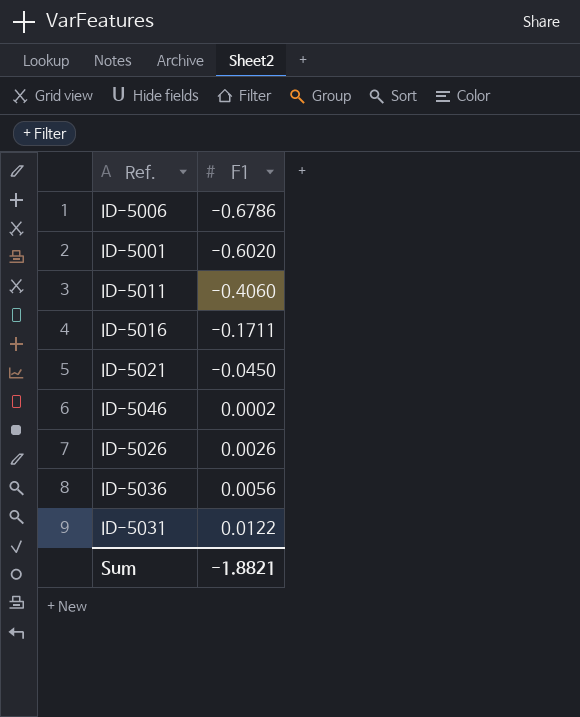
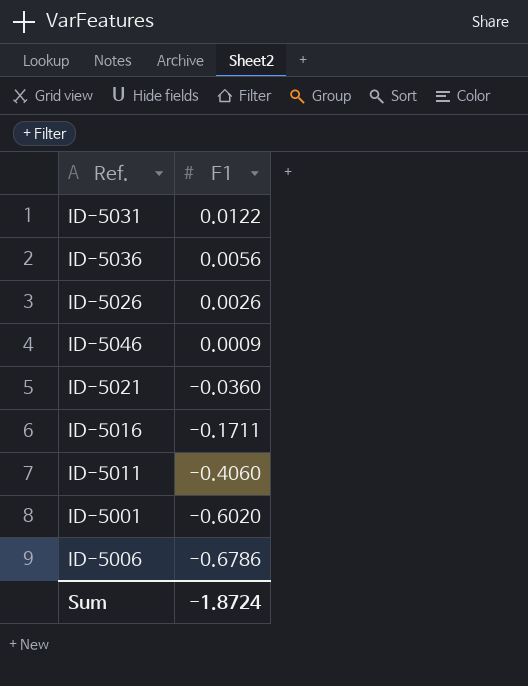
row order: F1 ascending -> F1 descending
ID-5046 | F1: 0.0002 -> 0.0009
ID-5021 | F1: -0.0450 -> -0.0360
Sum | F1: -1.8821 -> -1.8724

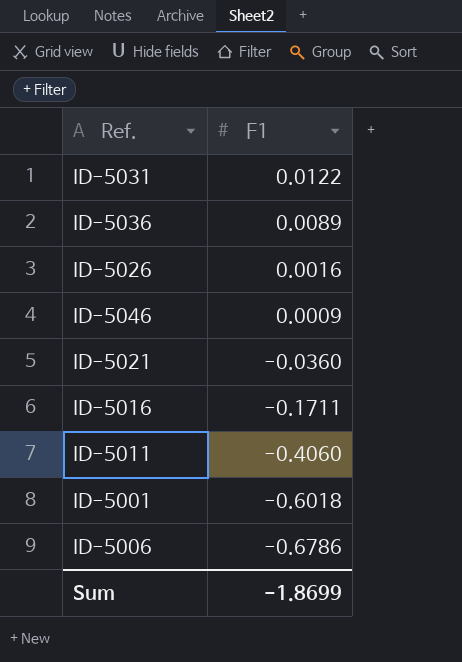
ID-5036 | F1: 0.0056 -> 0.0089
ID-5026 | F1: 0.0026 -> 0.0016
ID-5001 | F1: -0.6020 -> -0.6018
Sum | F1: -1.8724 -> -1.8699

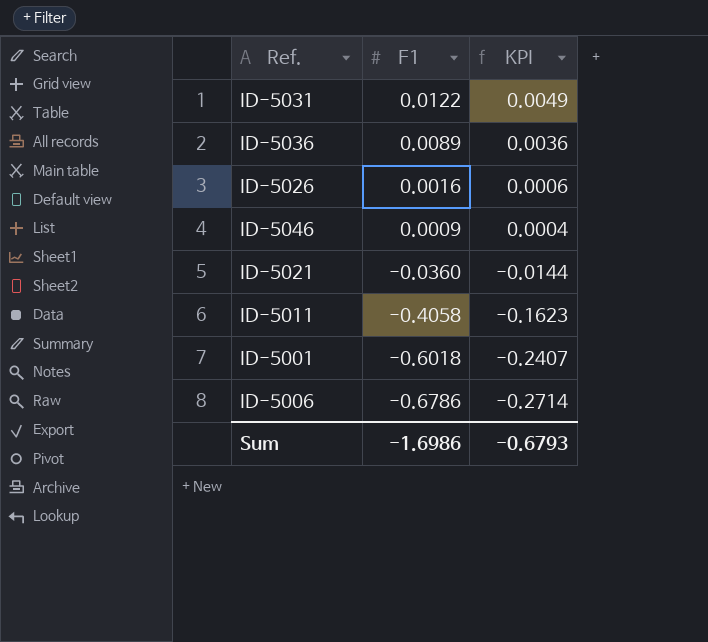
column KPI | formula: none -> [F1] * 0.4
row ID-5016: -0.1711 -> none
ID-5011 | F1: -0.4060 -> -0.4058
Sum | F1: -1.8699 -> -1.6986

